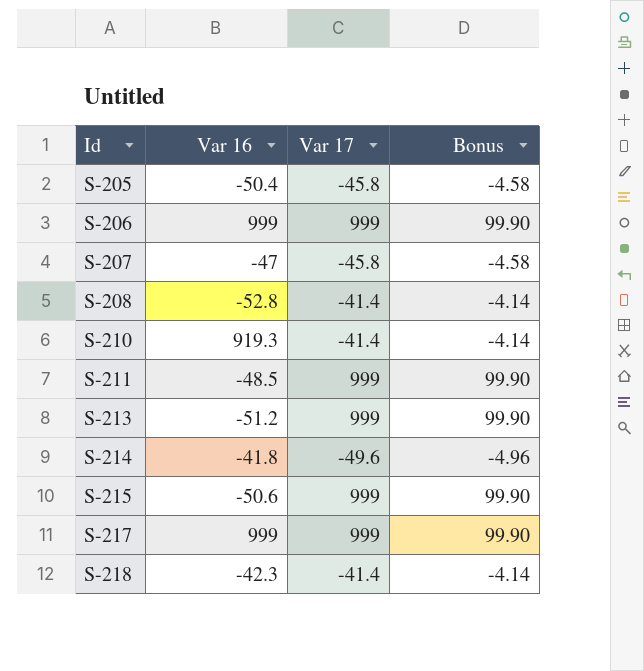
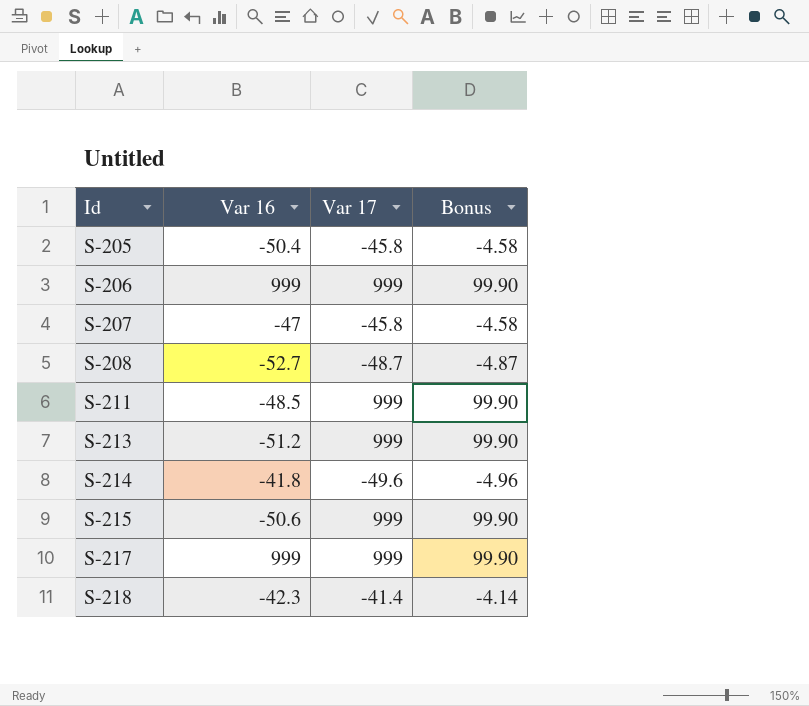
row S-210: 919.3 | -41.4 | -4.14 -> none
S-208 | Var 16: -52.8 -> -52.7
S-208 | Var 17: -41.4 -> -48.7
S-208 | Bonus: -4.14 -> -4.87

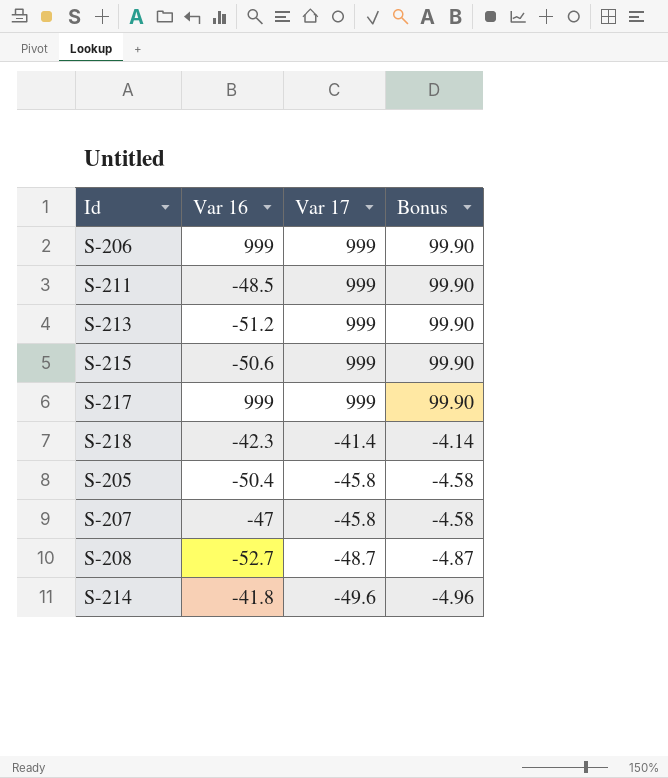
row order: Id ascending -> Var 17 descending

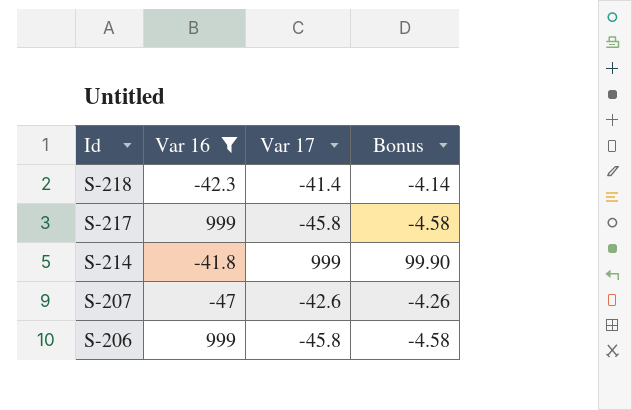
filter: none -> Var 16 >= -47
row order: Var 17 descending -> Id descending
S-217 | Var 17: 999 -> -45.8
S-217 | Bonus: 99.90 -> -4.58
S-214 | Var 17: -49.6 -> 999
S-214 | Bonus: -4.96 -> 99.90
S-207 | Var 17: -45.8 -> -42.6
S-207 | Bonus: -4.58 -> -4.26
S-206 | Var 17: 999 -> -45.8
S-206 | Bonus: 99.90 -> -4.58

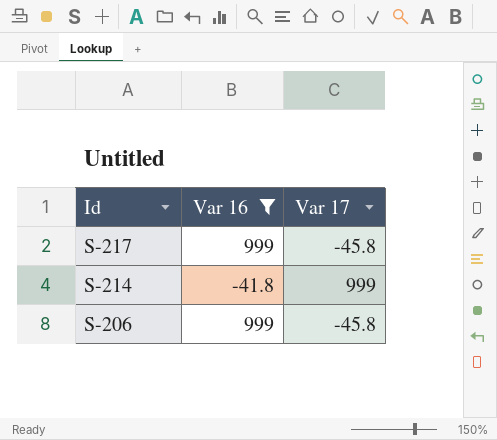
column Bonus | formula: [Var 17] * 0.1 -> none
row S-218: -42.3 | -41.4 | -4.14 -> none
row S-207: -47 | -42.6 | -4.26 -> none

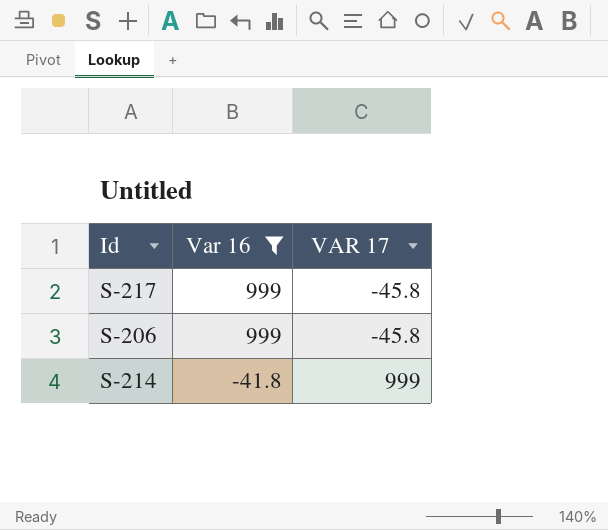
row order: Id descending -> Var 16 descending
column name: Var 17 -> VAR 17

